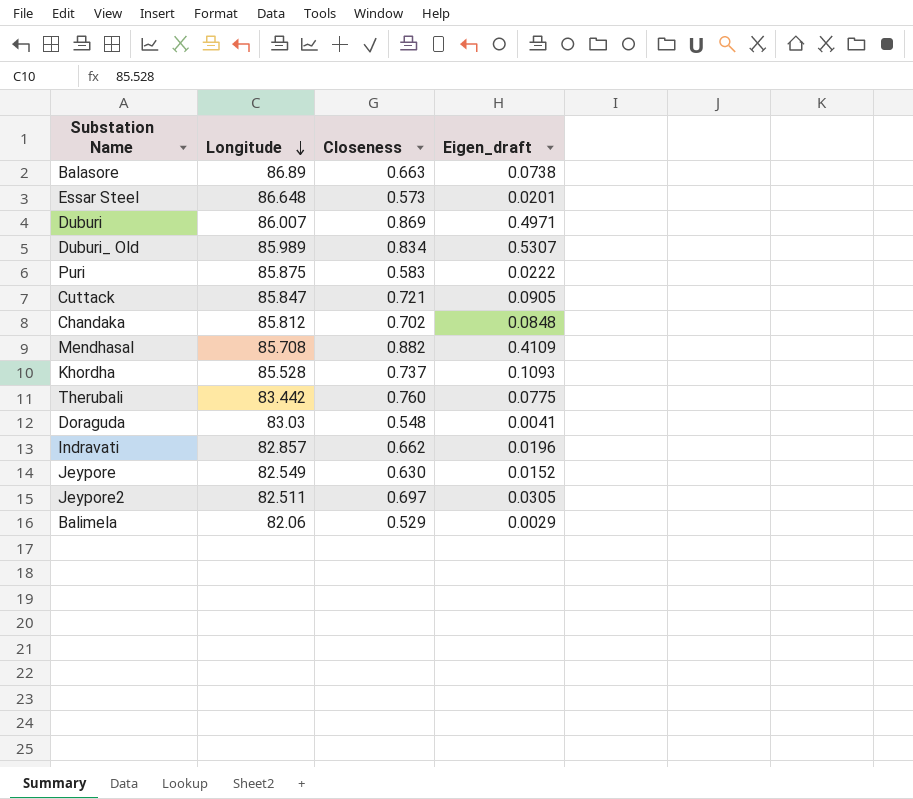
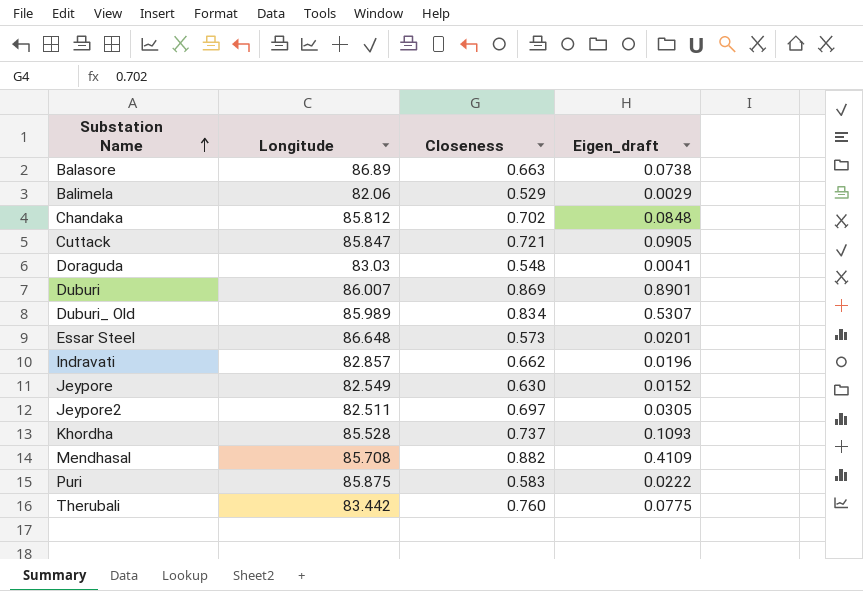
row order: Longitude descending -> Substation Name ascending
Duburi | Eigen_draft: 0.4971 -> 0.8901

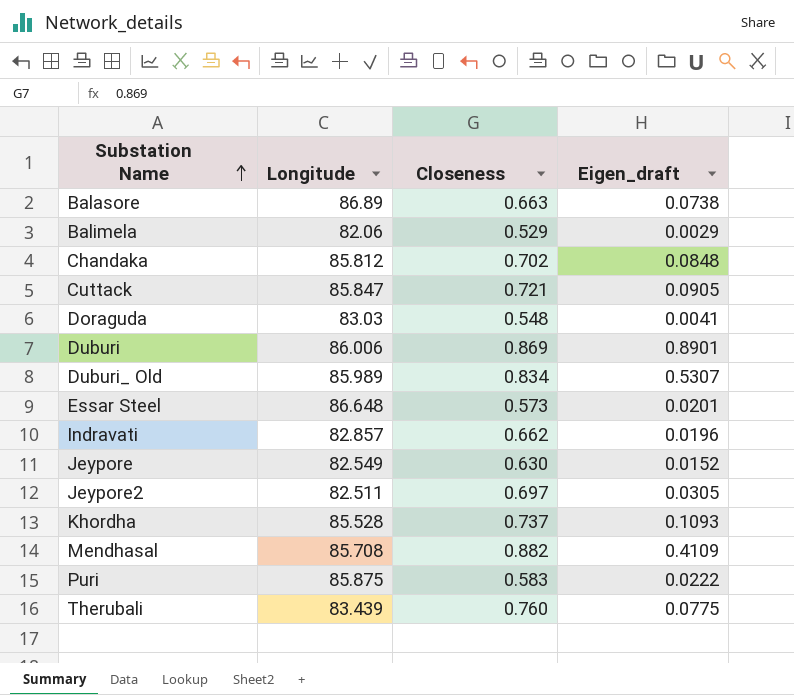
Duburi | Longitude: 86.007 -> 86.006
Therubali | Longitude: 83.442 -> 83.439

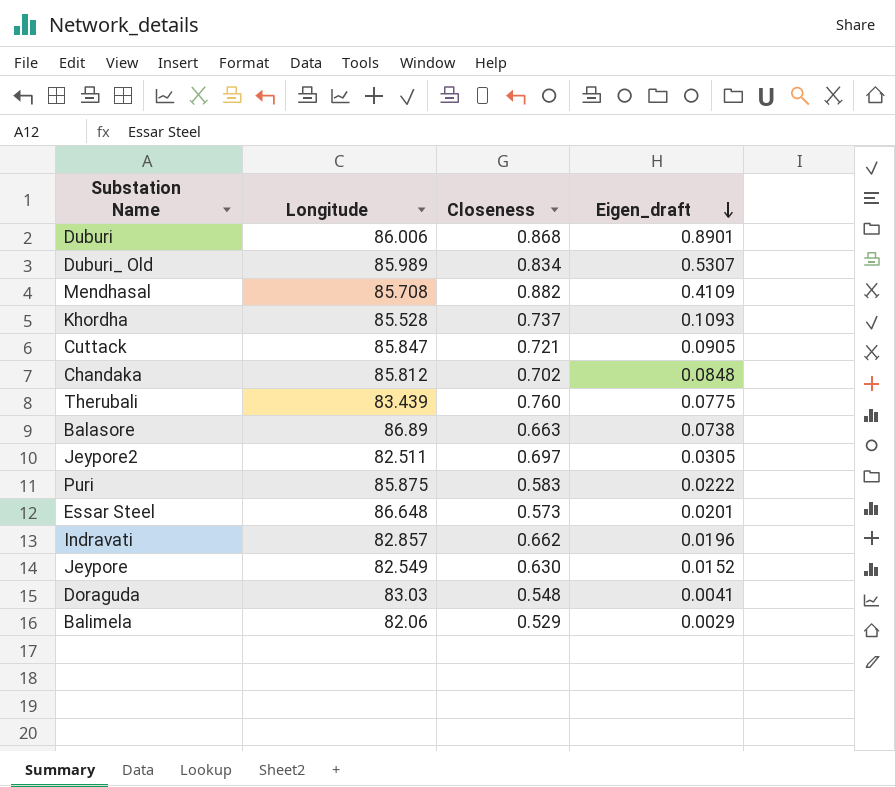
row order: Substation Name ascending -> Eigen_draft descending
Duburi | Closeness: 0.869 -> 0.868

